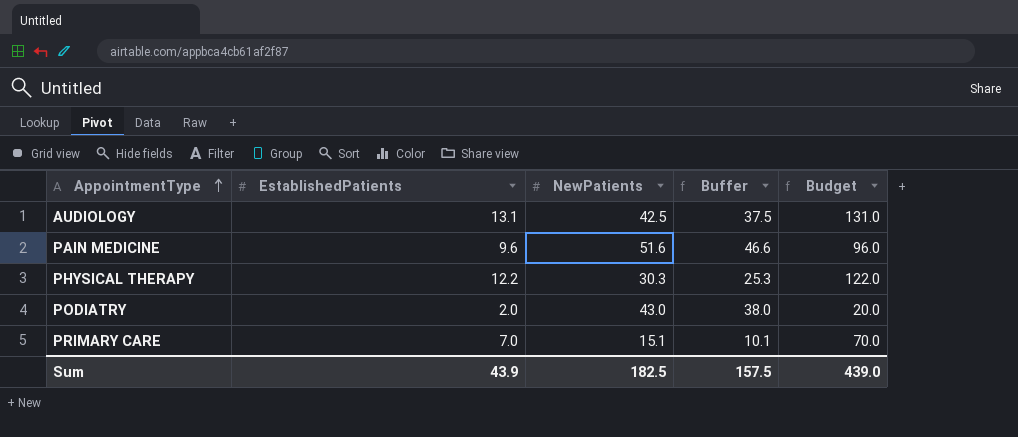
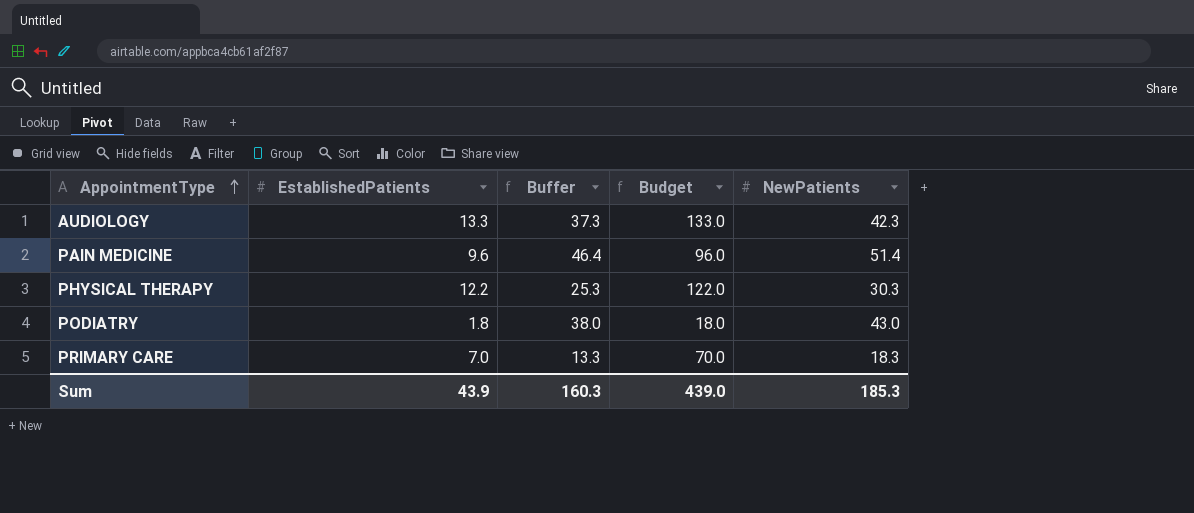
column NewPatients | position: 3 -> 5
AUDIOLOGY | EstablishedPatients: 13.1 -> 13.3
AUDIOLOGY | Buffer: 37.5 -> 37.3
AUDIOLOGY | Budget: 131.0 -> 133.0
AUDIOLOGY | NewPatients: 42.5 -> 42.3
PAIN MEDICINE | Buffer: 46.6 -> 46.4
PAIN MEDICINE | NewPatients: 51.6 -> 51.4
PODIATRY | EstablishedPatients: 2.0 -> 1.8
PODIATRY | Budget: 20.0 -> 18.0
PRIMARY CARE | Buffer: 10.1 -> 13.3
PRIMARY CARE | NewPatients: 15.1 -> 18.3
Sum | Buffer: 157.5 -> 160.3
Sum | NewPatients: 182.5 -> 185.3

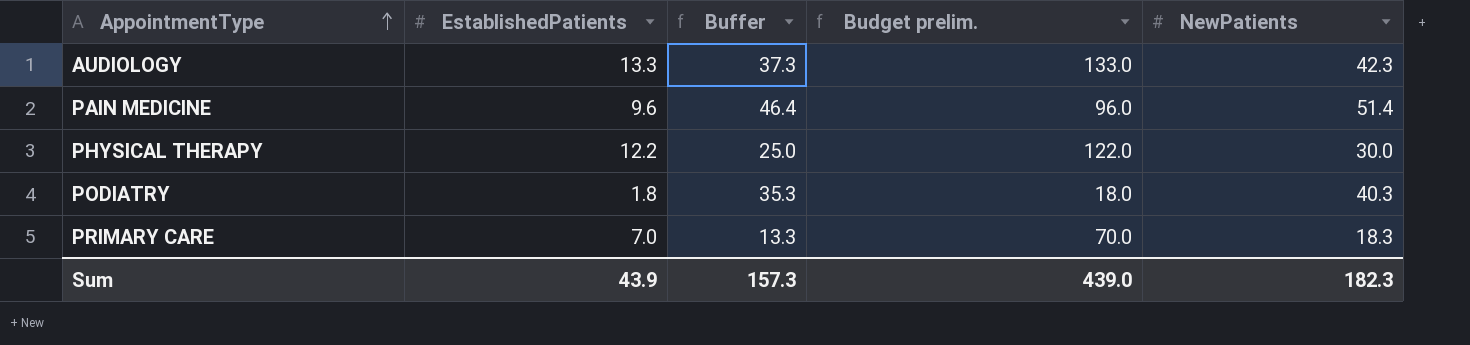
column name: Budget -> Budget prelim.
PHYSICAL THERAPY | Buffer: 25.3 -> 25.0
PHYSICAL THERAPY | NewPatients: 30.3 -> 30.0
PODIATRY | Buffer: 38.0 -> 35.3
PODIATRY | NewPatients: 43.0 -> 40.3
Sum | Buffer: 160.3 -> 157.3
Sum | NewPatients: 185.3 -> 182.3

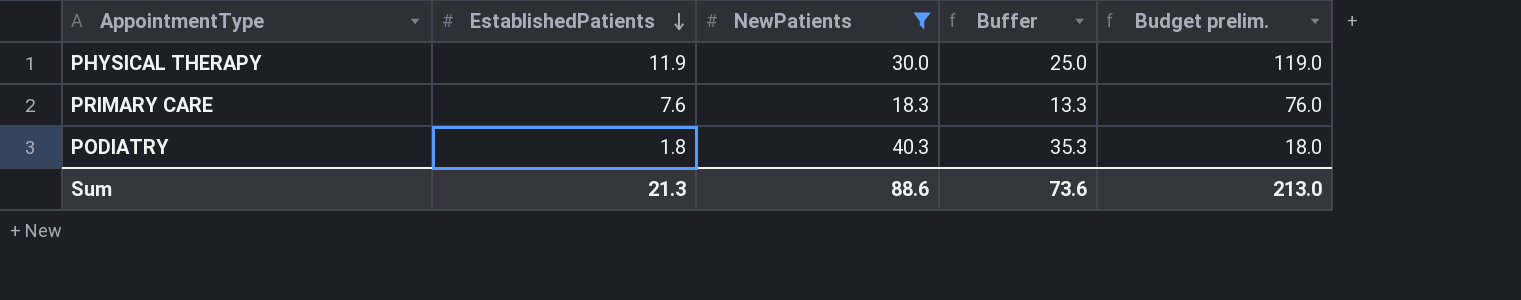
filter: none -> NewPatients <= 40.3
row order: AppointmentType ascending -> EstablishedPatients descending
column NewPatients | position: 5 -> 3
PHYSICAL THERAPY | EstablishedPatients: 12.2 -> 11.9
PHYSICAL THERAPY | Budget prelim.: 122.0 -> 119.0
PRIMARY CARE | EstablishedPatients: 7.0 -> 7.6
PRIMARY CARE | Budget prelim.: 70.0 -> 76.0
Sum | EstablishedPatients: 43.9 -> 21.3
Sum | NewPatients: 182.3 -> 88.6
Sum | Buffer: 157.3 -> 73.6
Sum | Budget prelim.: 439.0 -> 213.0

